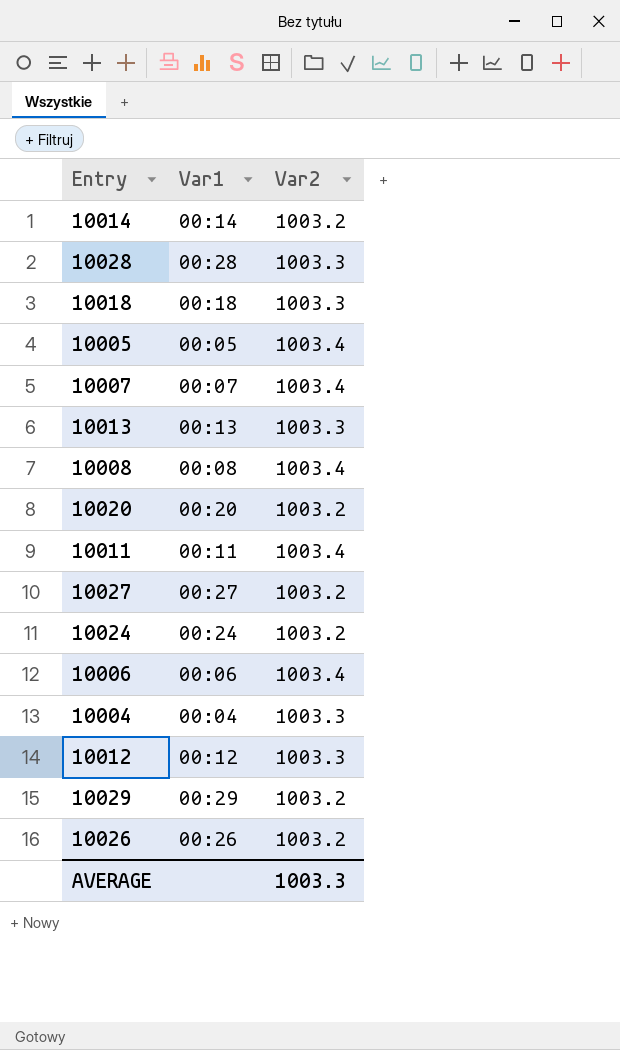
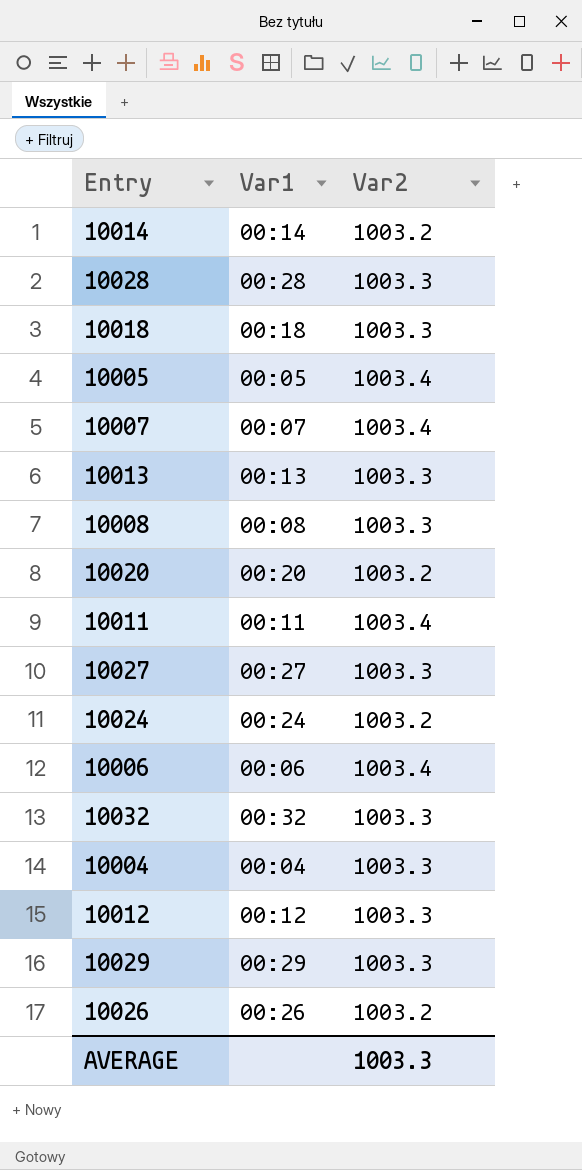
10008 | Var2: 1003.4 -> 1003.3
10027 | Var2: 1003.2 -> 1003.3
row 10032: none -> 00:32 | 1003.3
10029 | Var2: 1003.2 -> 1003.3

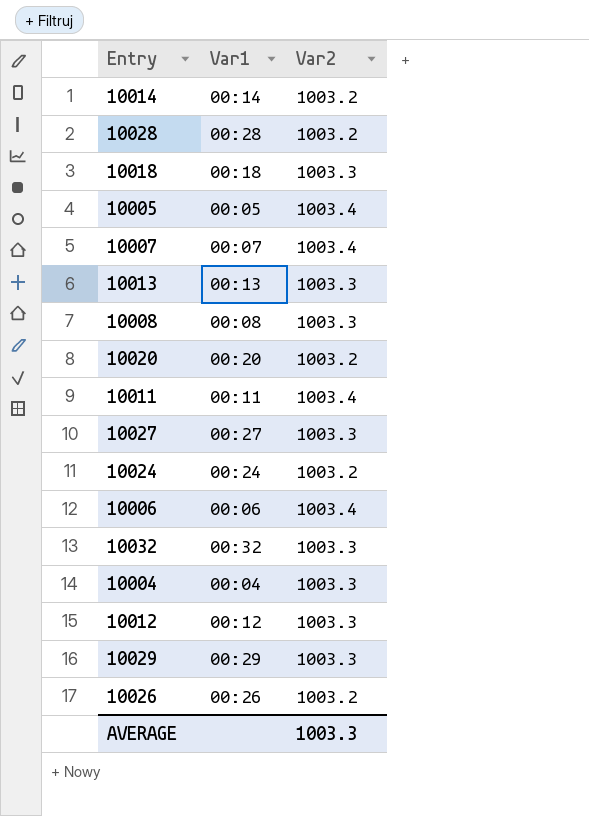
10028 | Var2: 1003.3 -> 1003.2

